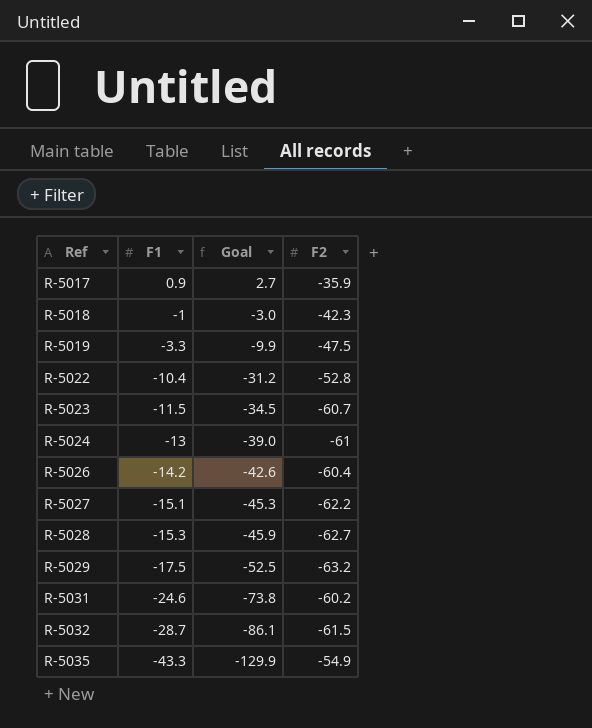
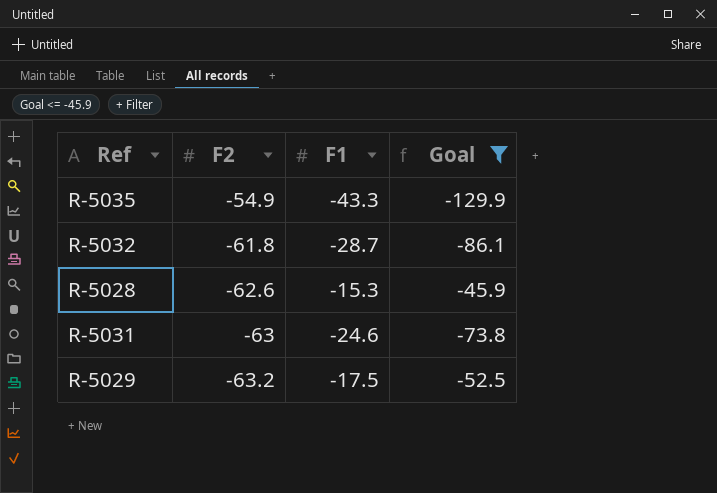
filter: none -> Goal <= -45.9
row order: Ref ascending -> F2 descending
column F2 | position: 4 -> 2
R-5032 | F2: -61.5 -> -61.8
R-5028 | F2: -62.7 -> -62.6
R-5031 | F2: -60.2 -> -63

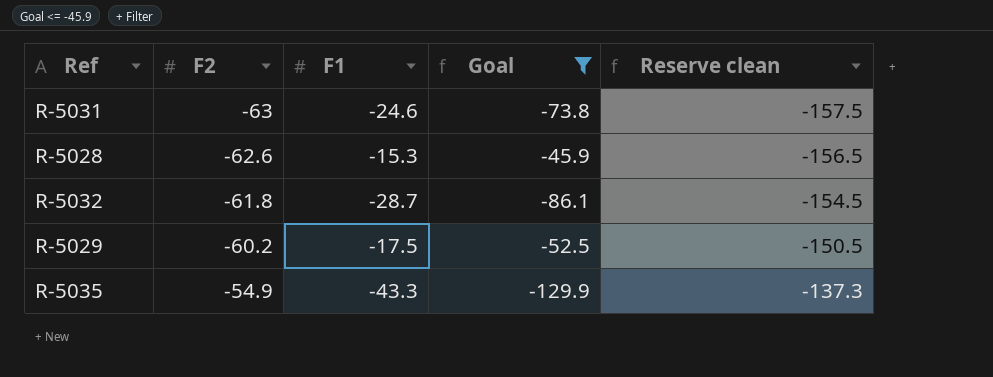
row order: F2 descending -> F2 ascending
column Reserve clean | formula: none -> [F2] * 2.5
R-5029 | F2: -63.2 -> -60.2

